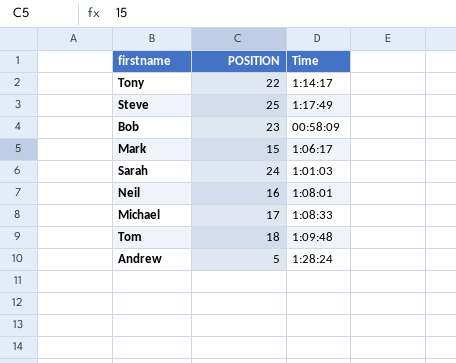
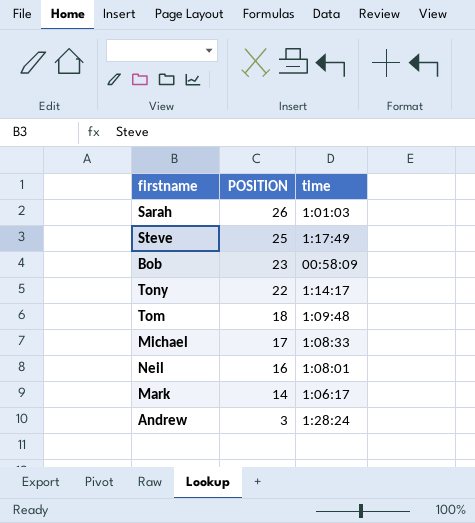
row order: none -> POSITION descending
column name: Time -> time
Sarah | POSITION: 24 -> 26
Mark | POSITION: 15 -> 14
Andrew | POSITION: 5 -> 3

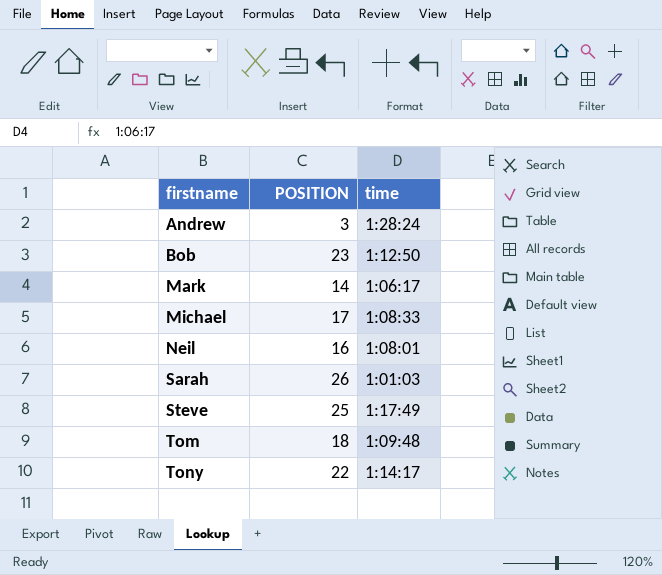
row order: POSITION descending -> firstname ascending
Bob | time: 00:58:09 -> 1:12:50

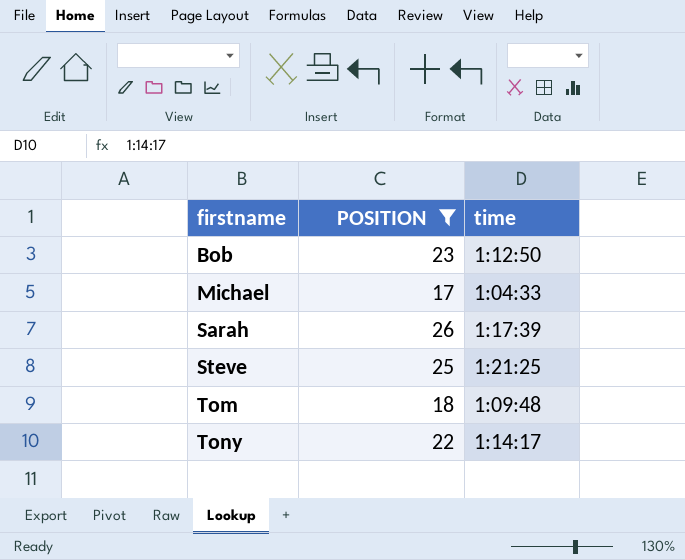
filter: none -> POSITION >= 17
Michael | time: 1:08:33 -> 1:04:33
Sarah | time: 1:01:03 -> 1:17:39
Steve | time: 1:17:49 -> 1:21:25

